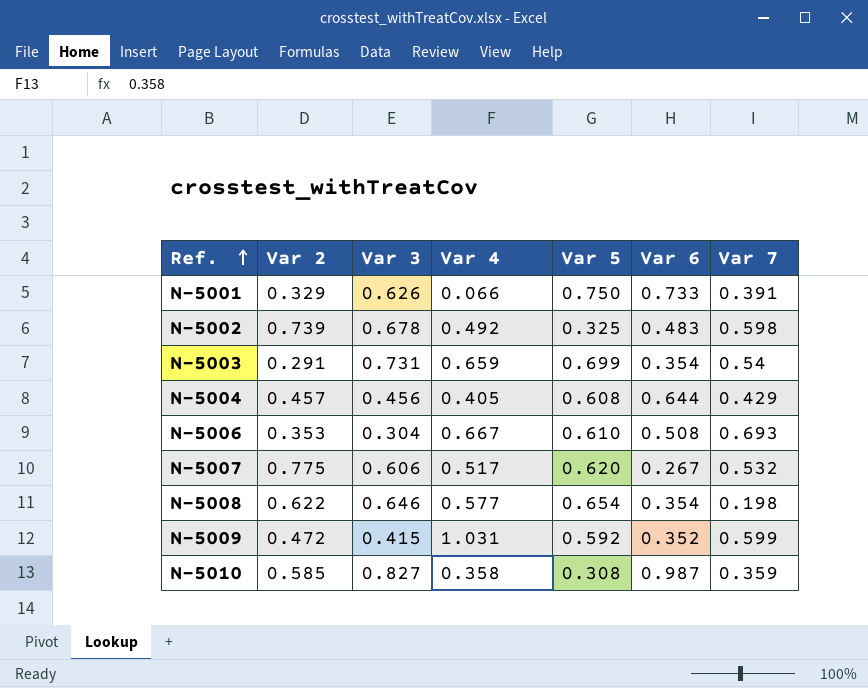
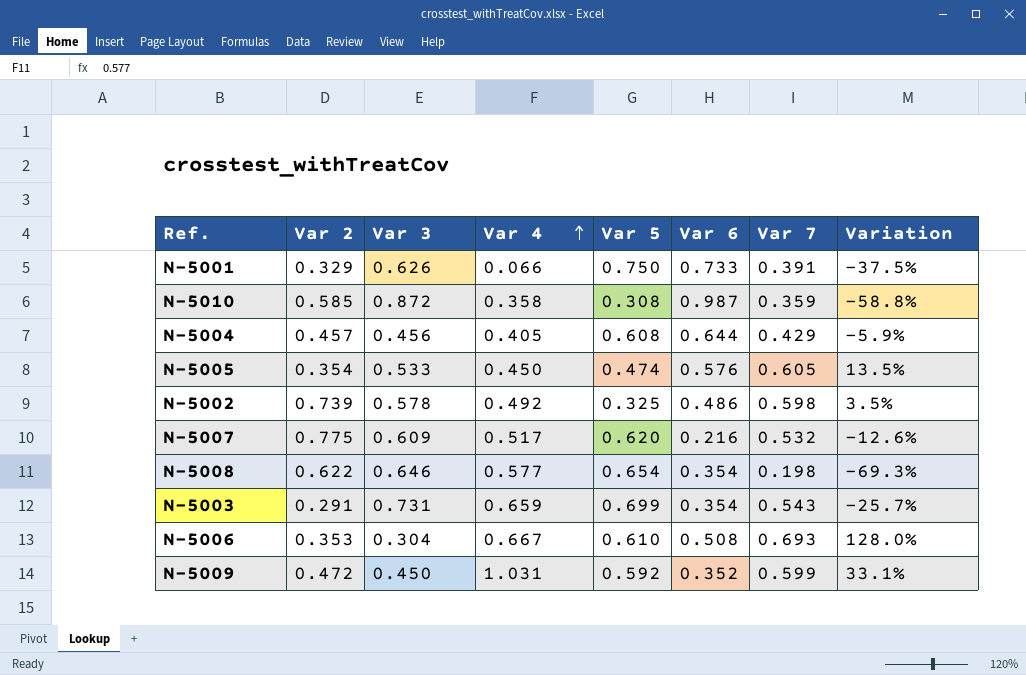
row order: Ref. ascending -> Var 4 ascending
column Variation | formula: none -> ([Var 7] - [Var 3]) / [Var 3]
N-5010 | Var 3: 0.827 -> 0.872
row N-5005: none -> 0.354 | 0.533 | 0.450 | 0.474 | 0.576 | 0.605 | 13.5%
N-5002 | Var 3: 0.678 -> 0.578
N-5002 | Var 6: 0.483 -> 0.486
N-5007 | Var 3: 0.606 -> 0.609
N-5007 | Var 6: 0.267 -> 0.216
N-5003 | Var 7: 0.54 -> 0.543
N-5009 | Var 3: 0.415 -> 0.450

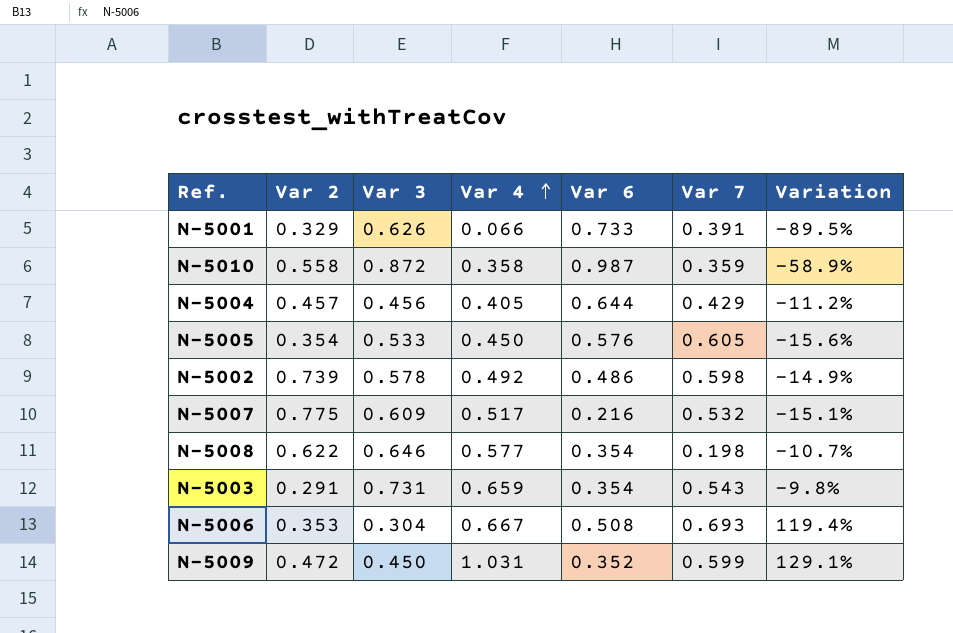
column Var 5 | position: 5 -> none
column Variation | formula: ([Var 7] - [Var 3]) / [Var 3] -> ([Var 4] - [Var 3]) / [Var 3]
N-5010 | Var 2: 0.585 -> 0.558

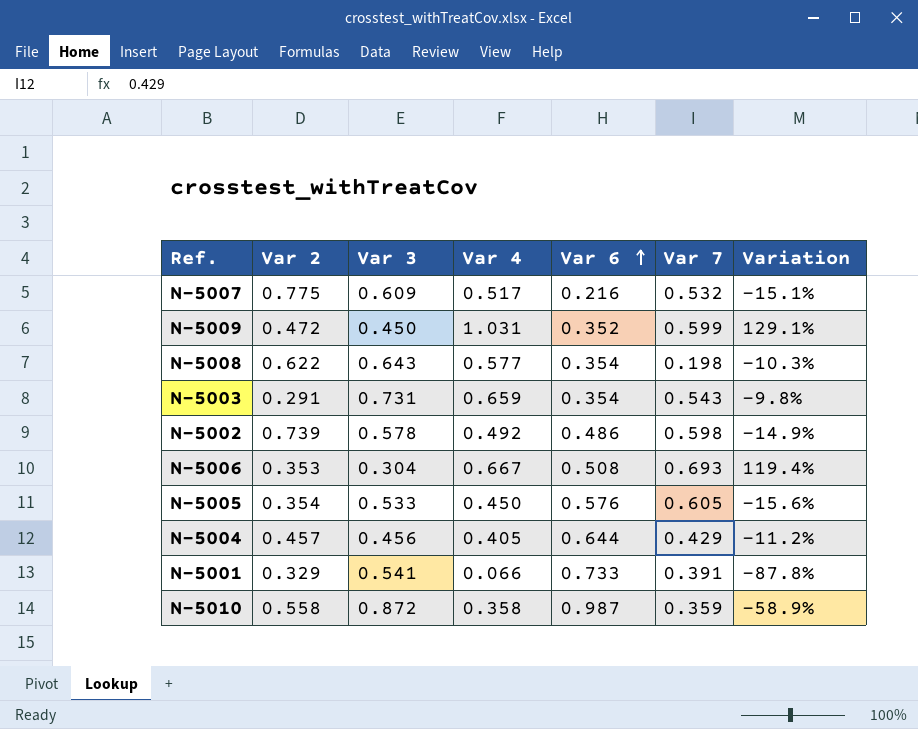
row order: Var 4 ascending -> Var 6 ascending
N-5008 | Var 3: 0.646 -> 0.643
N-5008 | Variation: -10.7% -> -10.3%
N-5001 | Var 3: 0.626 -> 0.541
N-5001 | Variation: -89.5% -> -87.8%

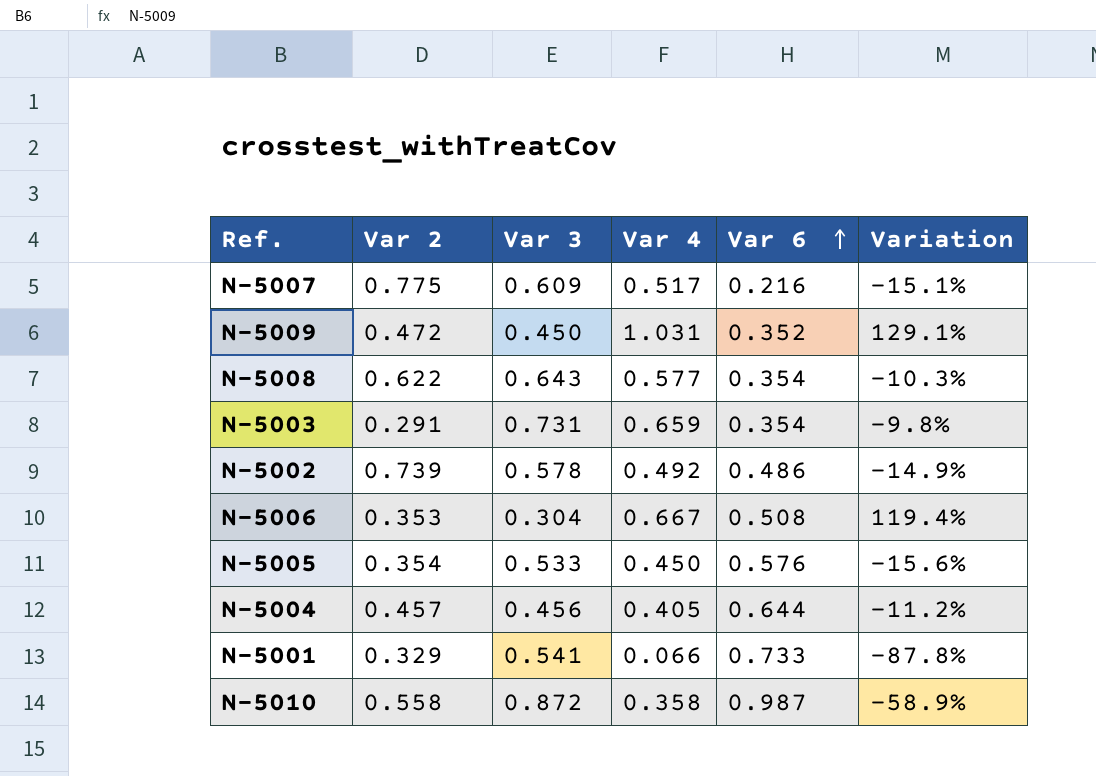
column Var 7 | position: 6 -> none

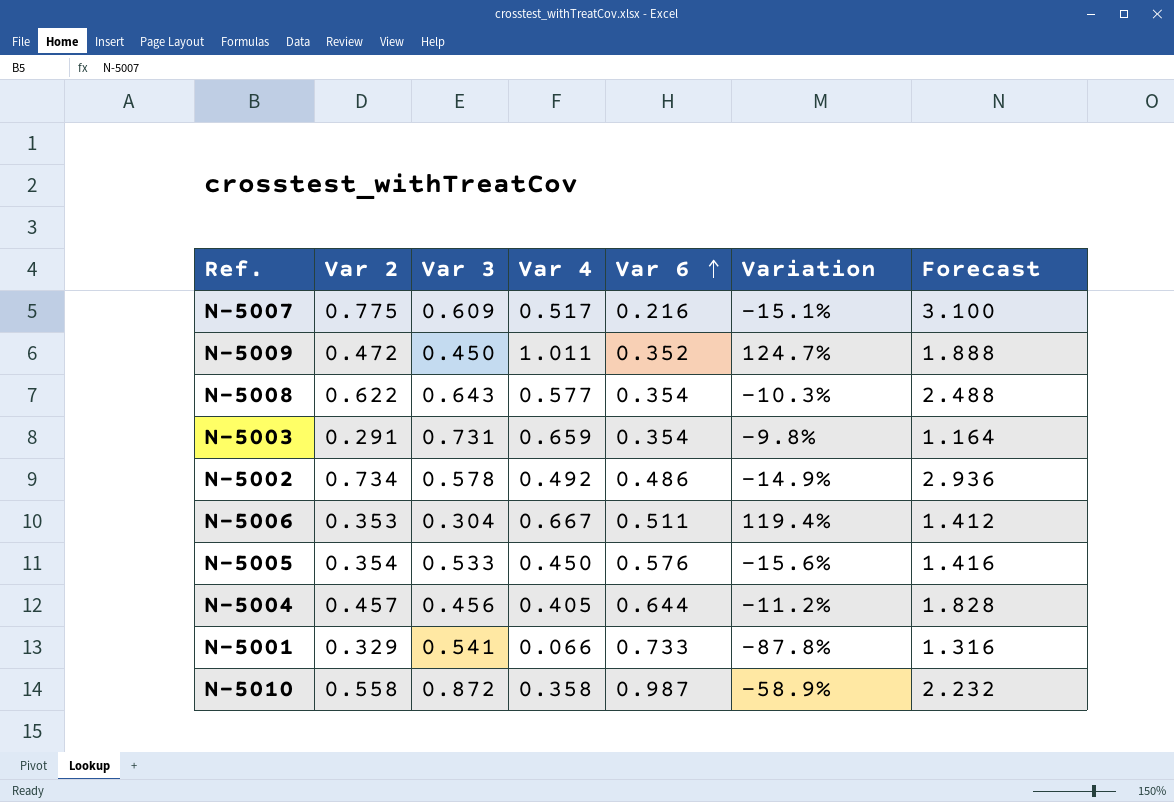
column Forecast | formula: none -> [Var 2] * 4
N-5009 | Var 4: 1.031 -> 1.011
N-5009 | Variation: 129.1% -> 124.7%
N-5002 | Var 2: 0.739 -> 0.734
N-5006 | Var 6: 0.508 -> 0.511

